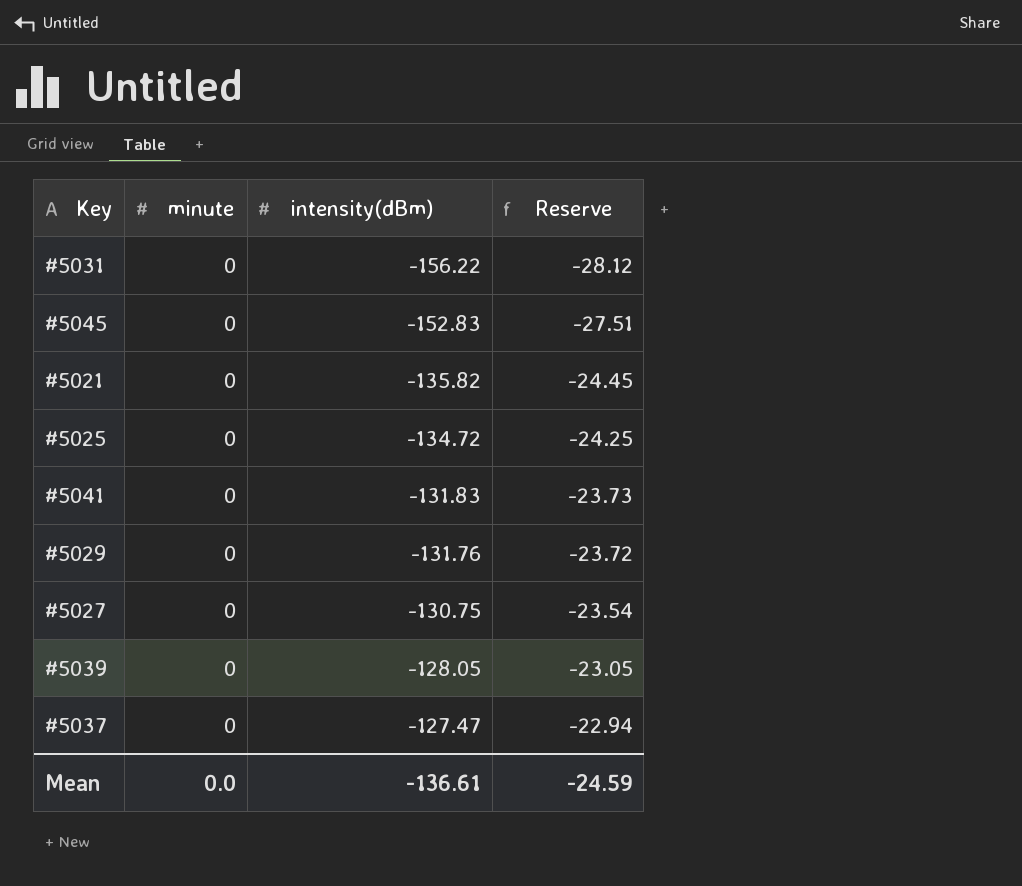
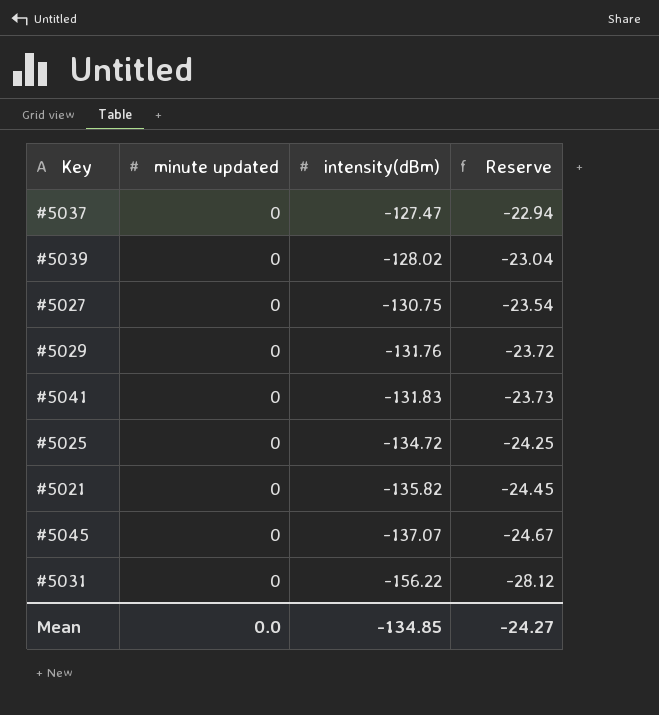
row order: intensity(dBm) ascending -> intensity(dBm) descending
column name: minute -> minute updated
#5039 | intensity(dBm): -128.05 -> -128.02
#5039 | Reserve: -23.05 -> -23.04
#5045 | intensity(dBm): -152.83 -> -137.07
#5045 | Reserve: -27.51 -> -24.67
Mean | intensity(dBm): -136.61 -> -134.85
Mean | Reserve: -24.59 -> -24.27

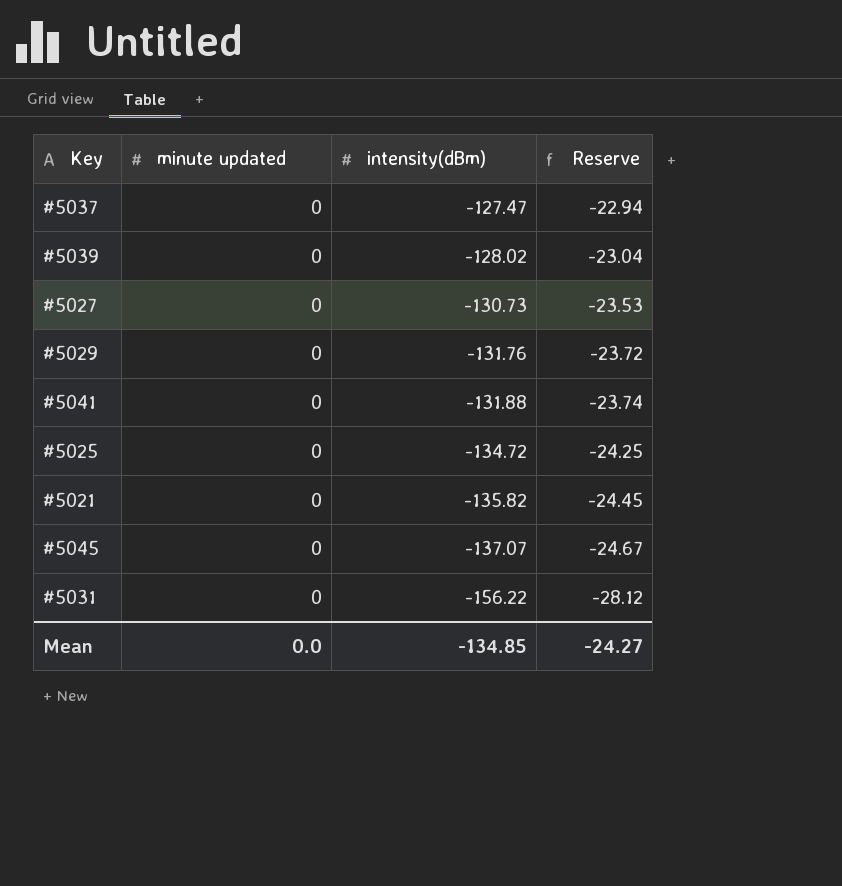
#5027 | intensity(dBm): -130.75 -> -130.73
#5027 | Reserve: -23.54 -> -23.53
#5041 | intensity(dBm): -131.83 -> -131.88
#5041 | Reserve: -23.73 -> -23.74

